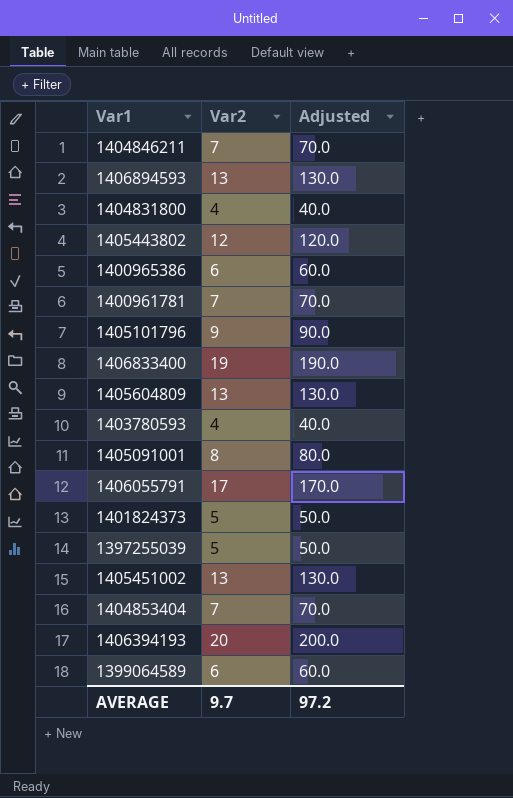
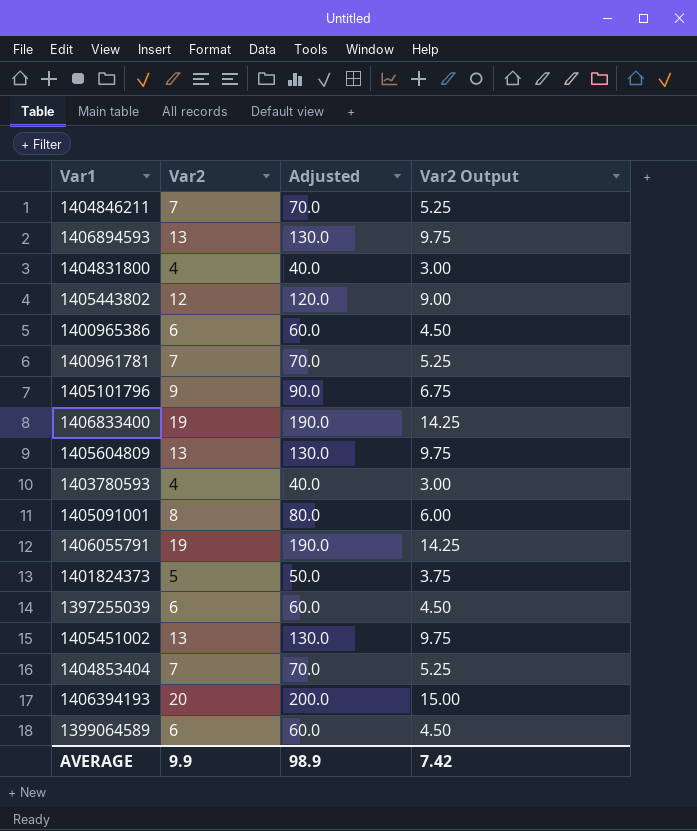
column Var2 Output | formula: none -> [Var2] * 0.75
1406055791 | Var2: 17 -> 19
1406055791 | Adjusted: 170.0 -> 190.0
1397255039 | Var2: 5 -> 6
1397255039 | Adjusted: 50.0 -> 60.0
AVERAGE | Var2: 9.7 -> 9.9
AVERAGE | Adjusted: 97.2 -> 98.9

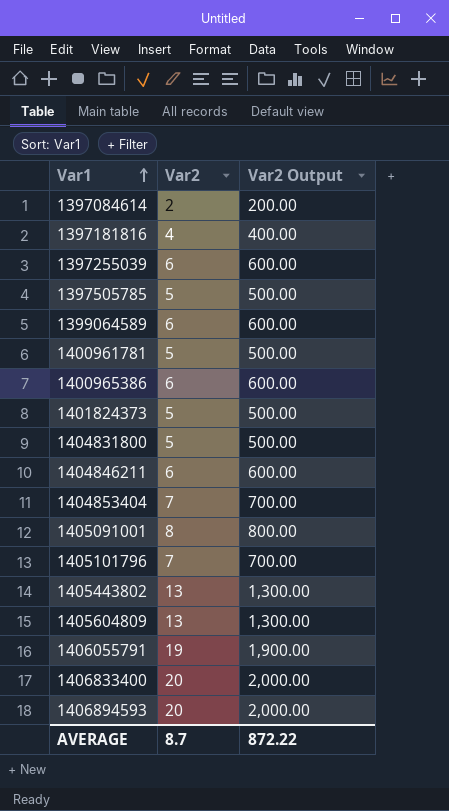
row order: none -> Var1 ascending
column Adjusted | formula: [Var2] * 10 -> none
column Var2 Output | formula: [Var2] * 0.75 -> [Var2] * 100
row 1403780593: 4 | 40.0 | 3.00 -> none
row 1405451002: 13 | 130.0 | 9.75 -> none
row 1406394193: 20 | 200.0 | 15.00 -> none
row 1397084614: none -> 2 | 200.00
row 1397181816: none -> 4 | 400.00
row 1397505785: none -> 5 | 500.00
1400961781 | Var2: 7 -> 5
1404831800 | Var2: 4 -> 5
1404846211 | Var2: 7 -> 6
1405101796 | Var2: 9 -> 7
1405443802 | Var2: 12 -> 13
1406833400 | Var2: 19 -> 20
1406894593 | Var2: 13 -> 20
AVERAGE | Var2: 9.9 -> 8.7
AVERAGE | Var2 Output: 7.42 -> 872.22

